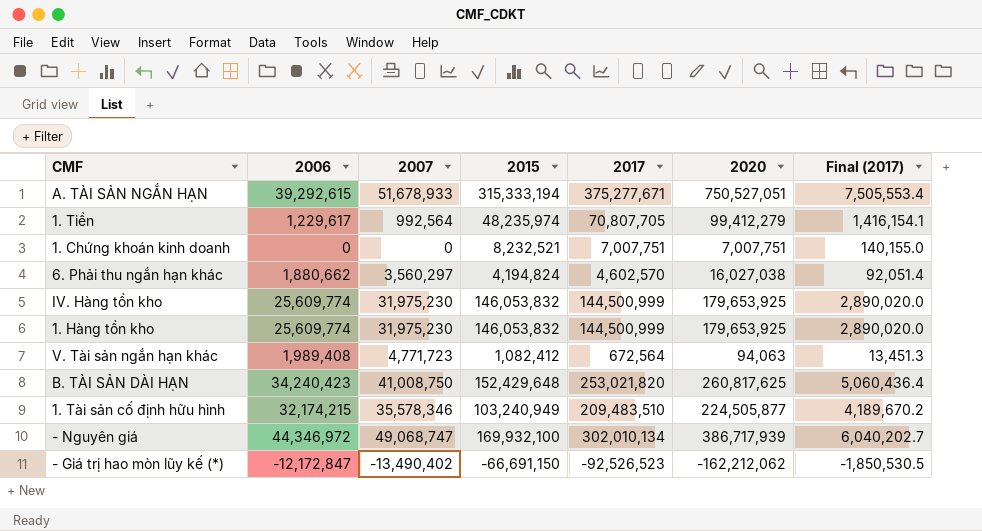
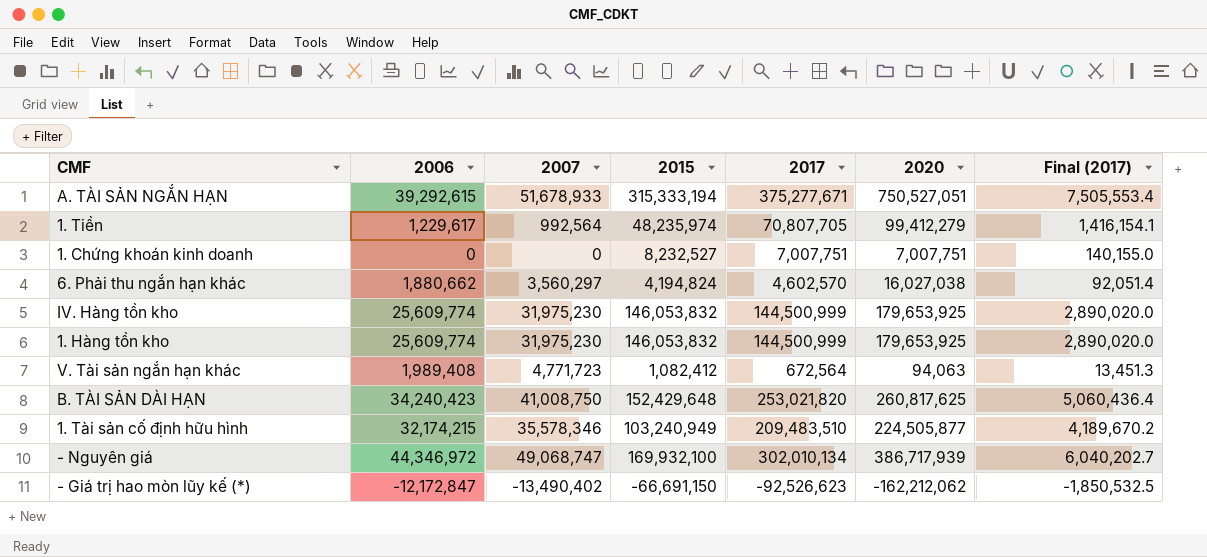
1. Chứng khoán kinh doanh | 2015: 8,232,521 -> 8,232,527
- Giá trị hao mòn lũy kế (*) | 2017: -92,526,523 -> -92,526,623
- Giá trị hao mòn lũy kế (*) | Final (2017): -1,850,530.5 -> -1,850,532.5

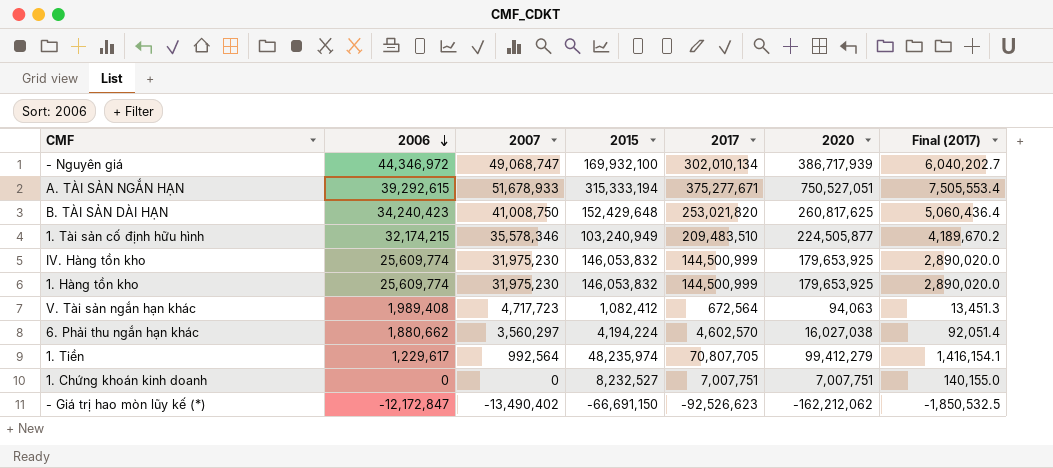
row order: none -> 2006 descending
V. Tài sản ngắn hạn khác | 2007: 4,771,723 -> 4,717,723
6. Phải thu ngắn hạn khác | 2015: 4,194,824 -> 4,194,224

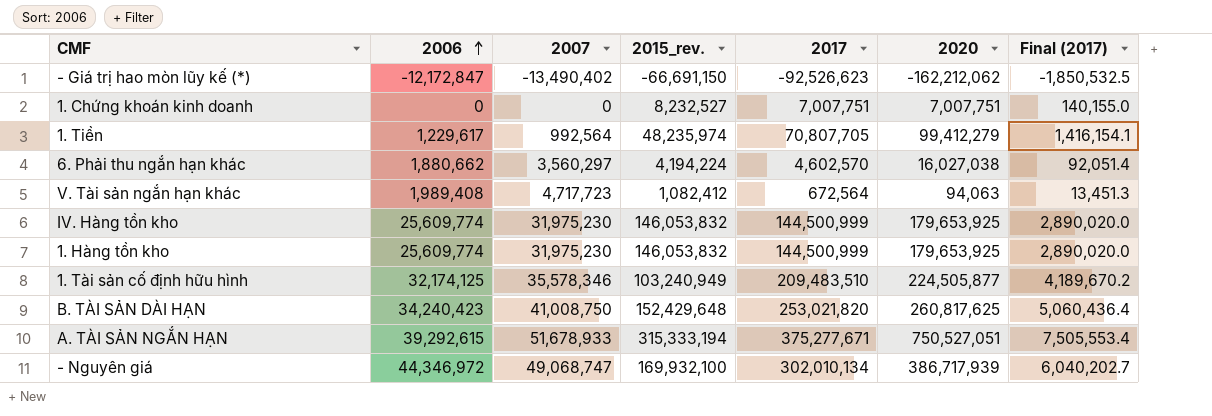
row order: 2006 descending -> 2006 ascending
column name: 2015 -> 2015_rev.
1. Tài sản cố định hữu hình | 2006: 32,174,215 -> 32,174,125

